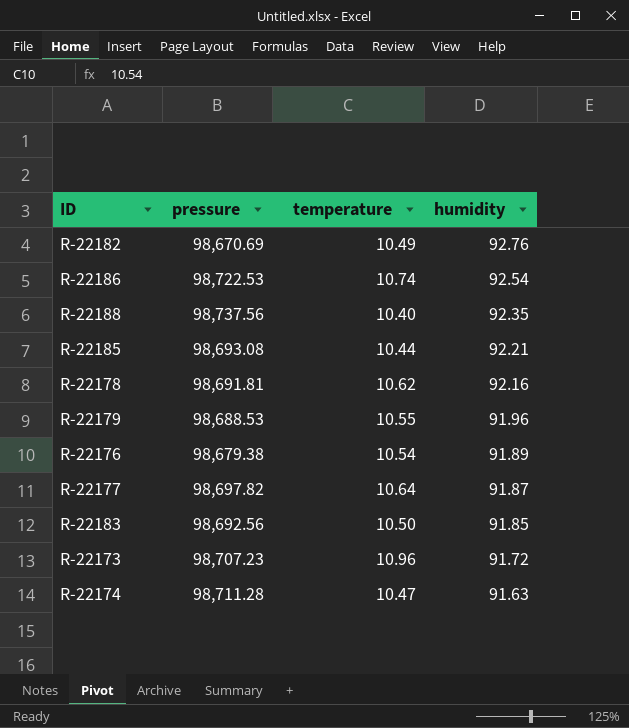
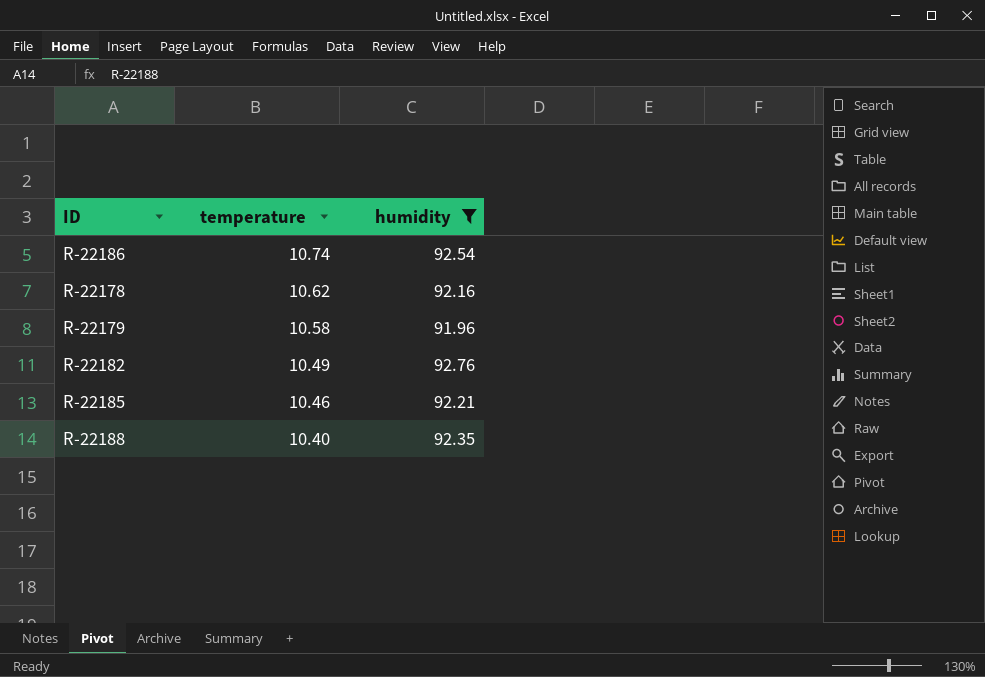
filter: none -> humidity >= 91.96
row order: humidity descending -> temperature descending
column pressure | position: 2 -> none
R-22179 | temperature: 10.55 -> 10.58
R-22185 | temperature: 10.44 -> 10.46

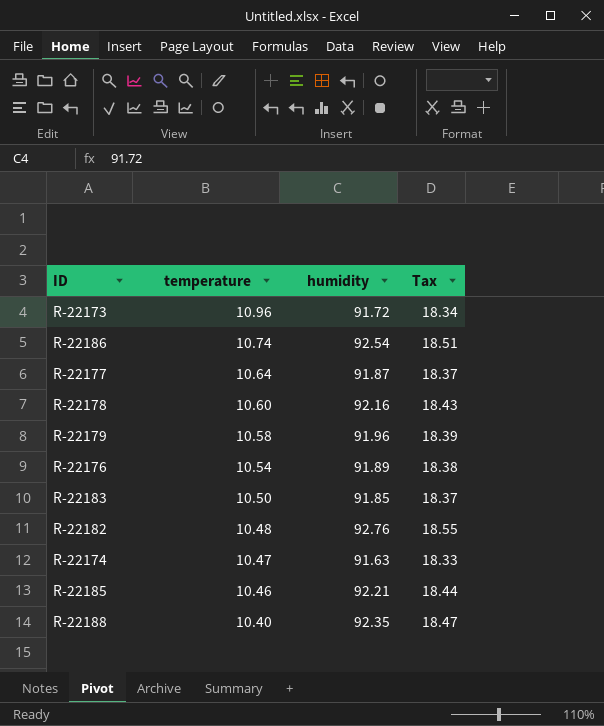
filter: humidity >= 91.96 -> none
column Tax | formula: none -> [humidity] * 0.2
R-22178 | temperature: 10.62 -> 10.60
R-22182 | temperature: 10.49 -> 10.48

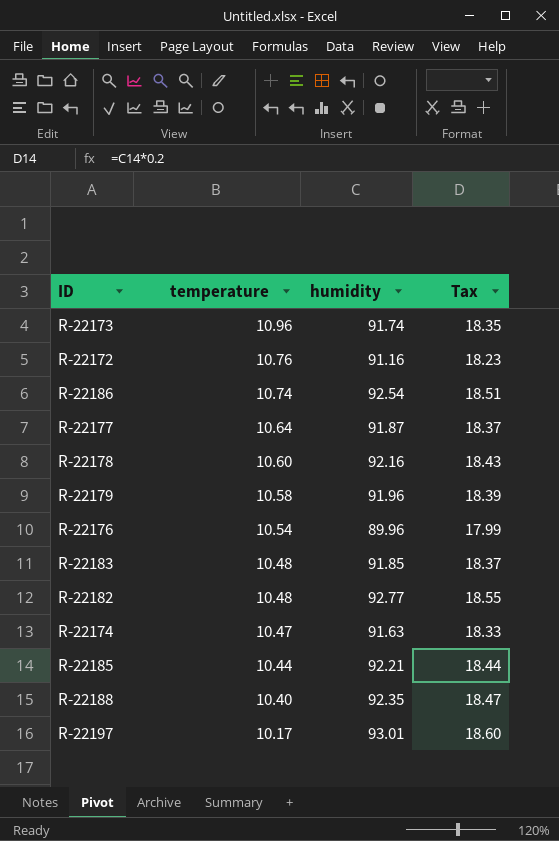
R-22173 | humidity: 91.72 -> 91.74
R-22173 | Tax: 18.34 -> 18.35
row R-22172: none -> 10.76 | 91.16 | 18.23
R-22176 | humidity: 91.89 -> 89.96
R-22176 | Tax: 18.38 -> 17.99
R-22183 | temperature: 10.50 -> 10.48
R-22182 | humidity: 92.76 -> 92.77
R-22185 | temperature: 10.46 -> 10.44
row R-22197: none -> 10.17 | 93.01 | 18.60

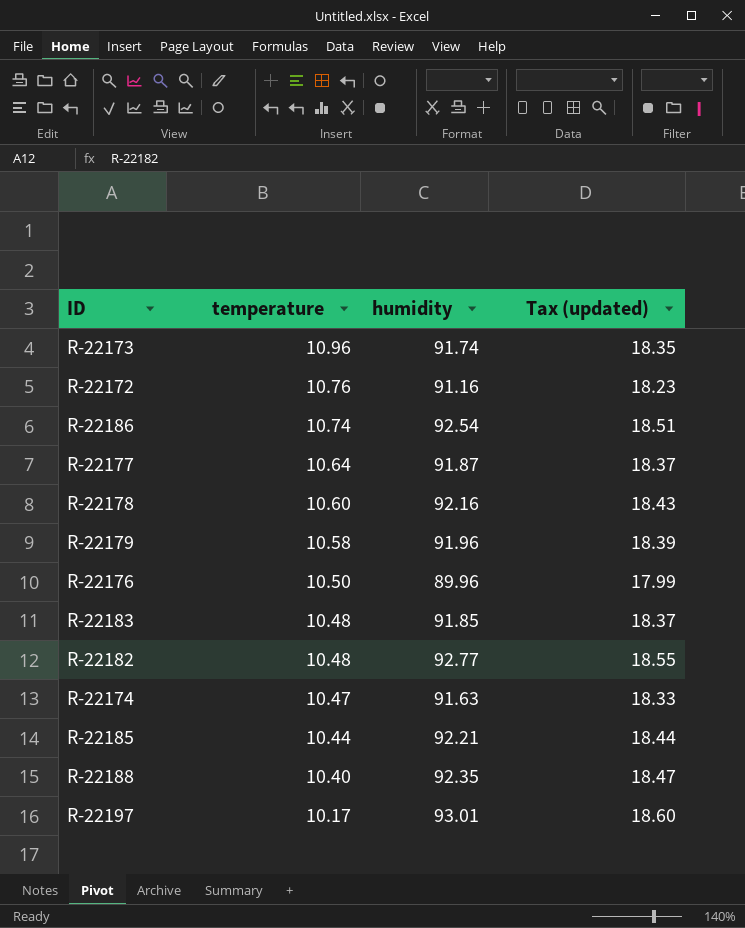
column name: Tax -> Tax (updated)
R-22176 | temperature: 10.54 -> 10.50

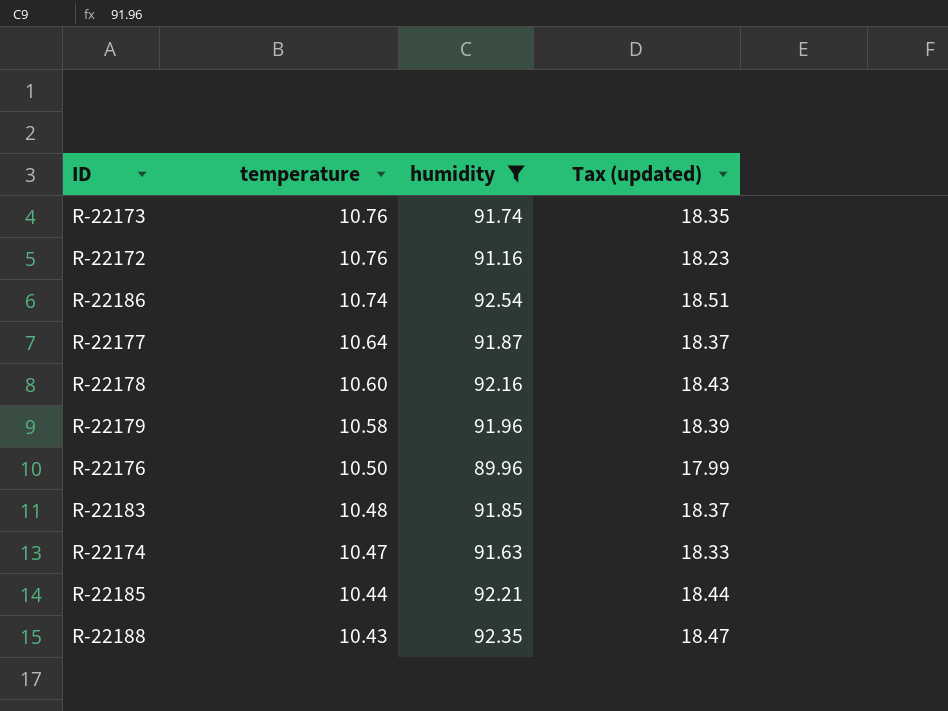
filter: none -> humidity <= 92.54
R-22173 | temperature: 10.96 -> 10.76
R-22188 | temperature: 10.40 -> 10.43

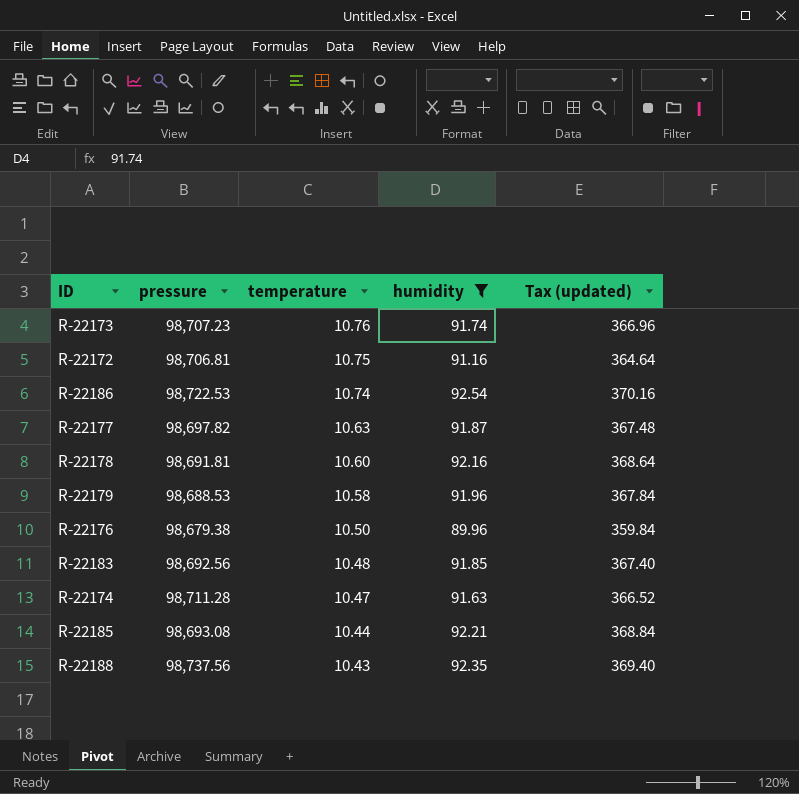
column pressure | position: none -> 2
column Tax (updated) | formula: [humidity] * 0.2 -> [humidity] * 4
R-22172 | temperature: 10.76 -> 10.75
R-22177 | temperature: 10.64 -> 10.63

